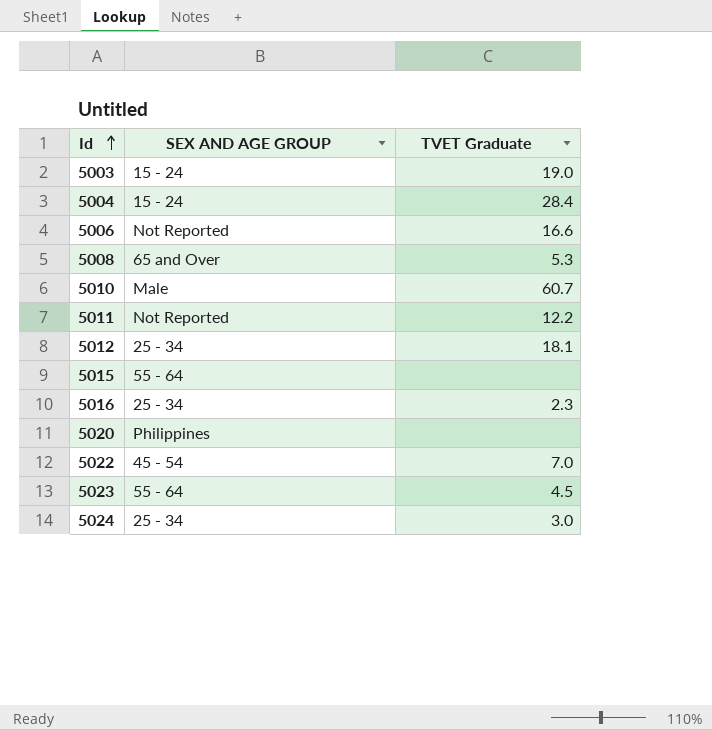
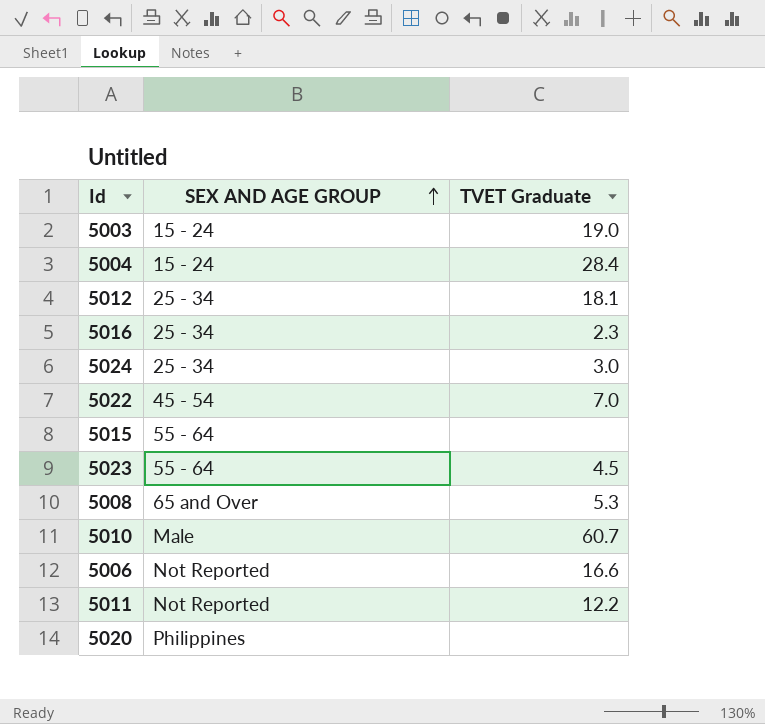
row order: Id ascending -> SEX AND AGE GROUP ascending

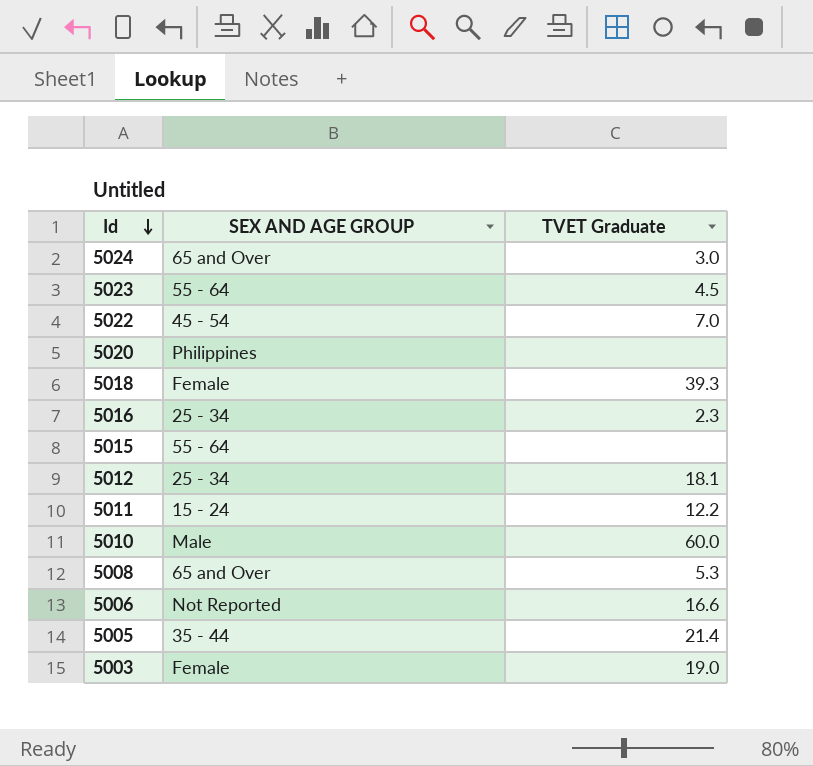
row order: SEX AND AGE GROUP ascending -> Id descending
row 5004: 15 - 24 | 28.4 -> none
5024 | SEX AND AGE GROUP: 25 - 34 -> 65 and Over
row 5018: none -> Female | 39.3
5011 | SEX AND AGE GROUP: Not Reported -> 15 - 24
5010 | TVET Graduate: 60.7 -> 60.0
row 5005: none -> 35 - 44 | 21.4
5003 | SEX AND AGE GROUP: 15 - 24 -> Female

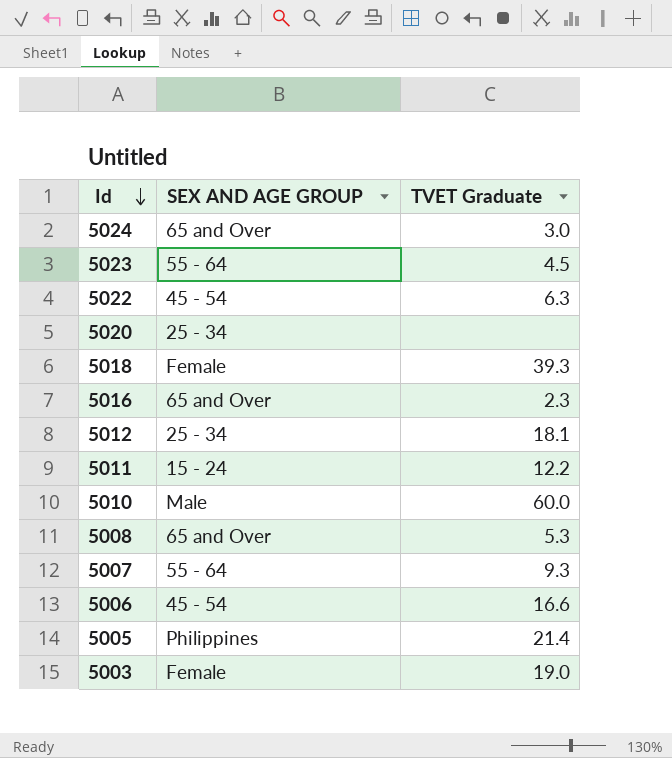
row 5015: 55 - 64 | none -> none
5022 | TVET Graduate: 7.0 -> 6.3
5020 | SEX AND AGE GROUP: Philippines -> 25 - 34
5016 | SEX AND AGE GROUP: 25 - 34 -> 65 and Over
row 5007: none -> 55 - 64 | 9.3
5006 | SEX AND AGE GROUP: Not Reported -> 45 - 54
5005 | SEX AND AGE GROUP: 35 - 44 -> Philippines

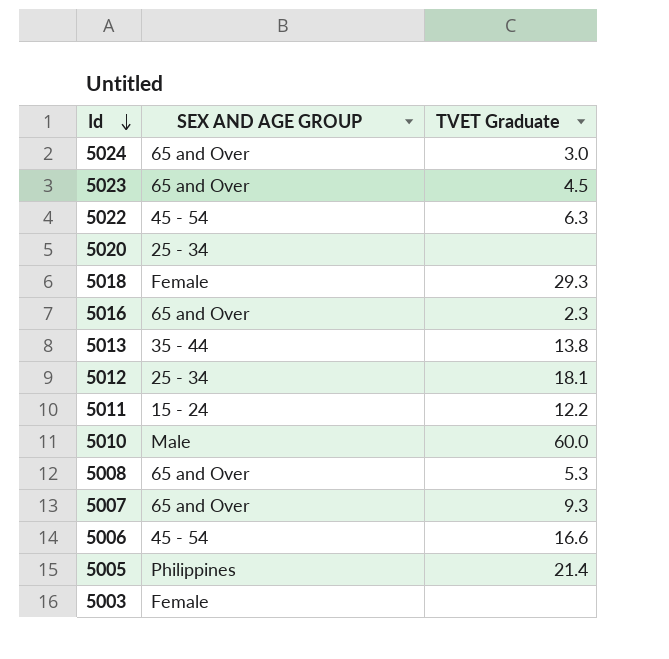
5023 | SEX AND AGE GROUP: 55 - 64 -> 65 and Over
5018 | TVET Graduate: 39.3 -> 29.3
row 5013: none -> 35 - 44 | 13.8
5007 | SEX AND AGE GROUP: 55 - 64 -> 65 and Over
5003 | TVET Graduate: 19.0 -> none

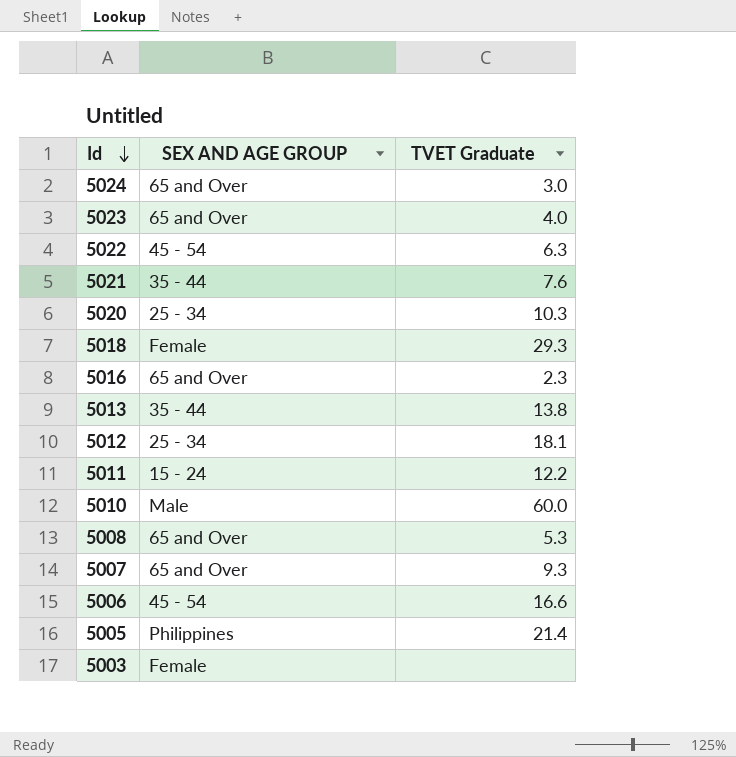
5023 | TVET Graduate: 4.5 -> 4.0
row 5021: none -> 35 - 44 | 7.6
5020 | TVET Graduate: none -> 10.3

